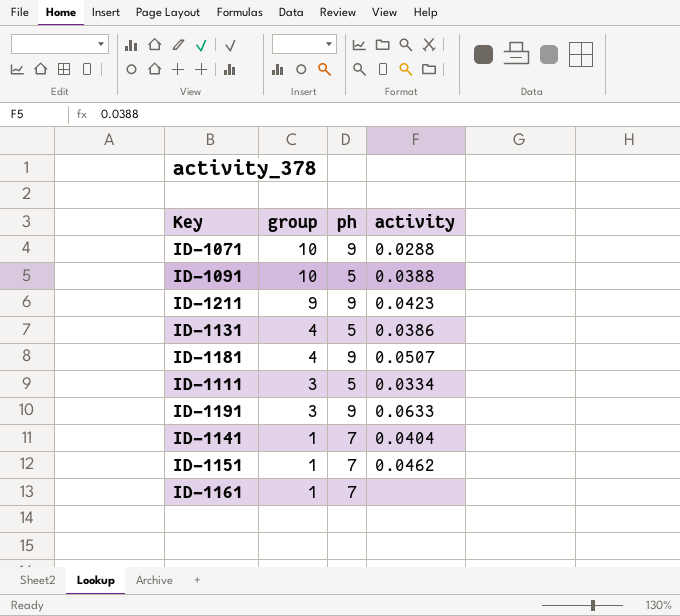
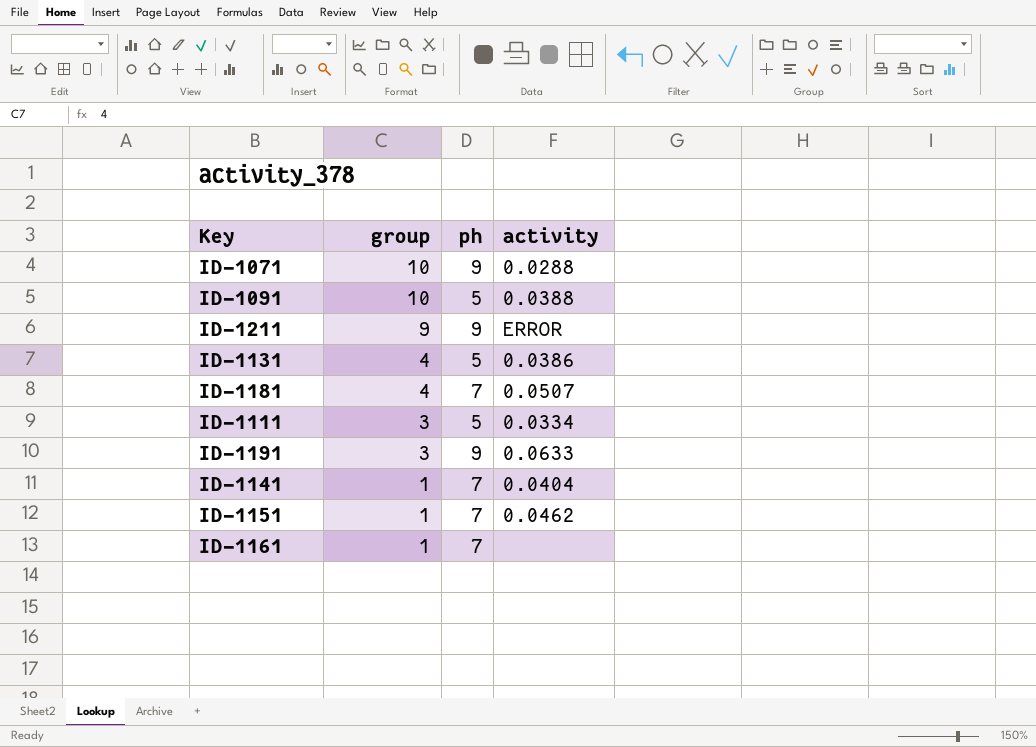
ID-1211 | activity: 0.0423 -> ERROR
ID-1181 | ph: 9 -> 7

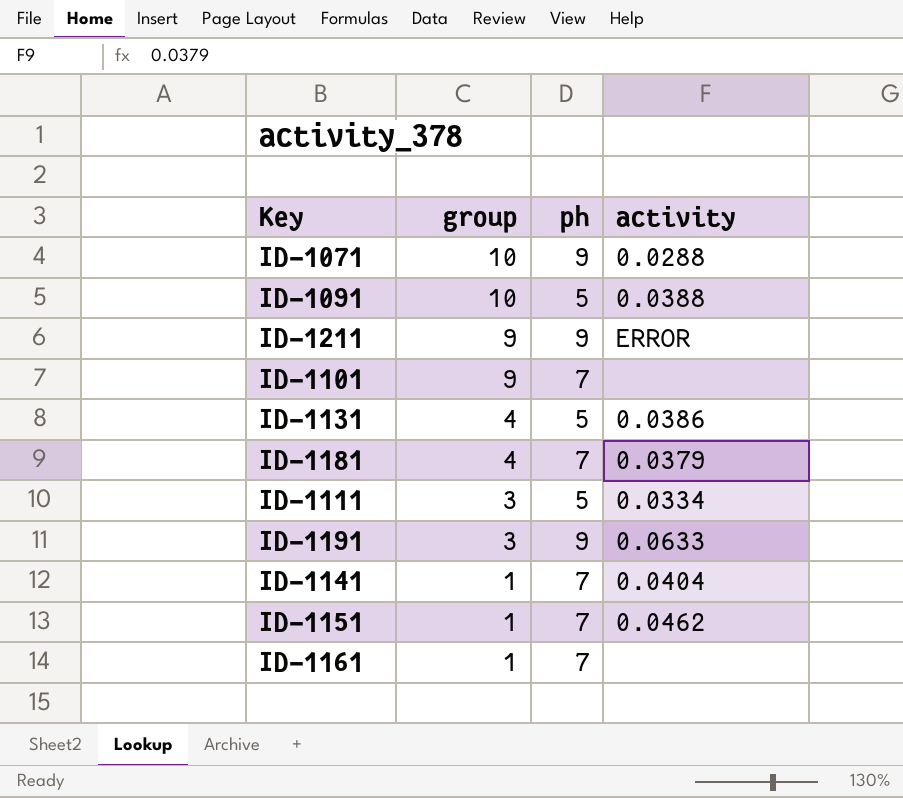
row ID-1101: none -> 9 | 7 | none
ID-1181 | activity: 0.0507 -> 0.0379

